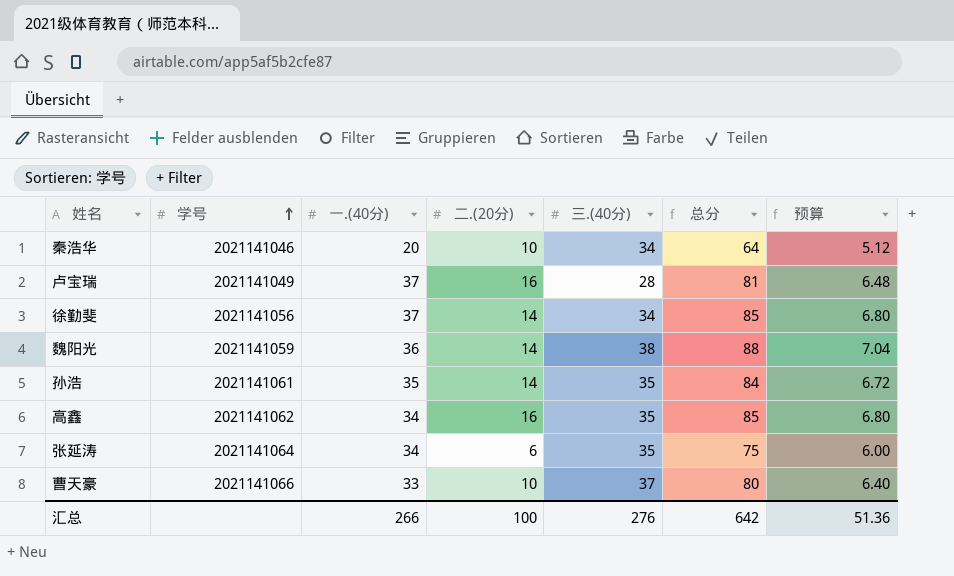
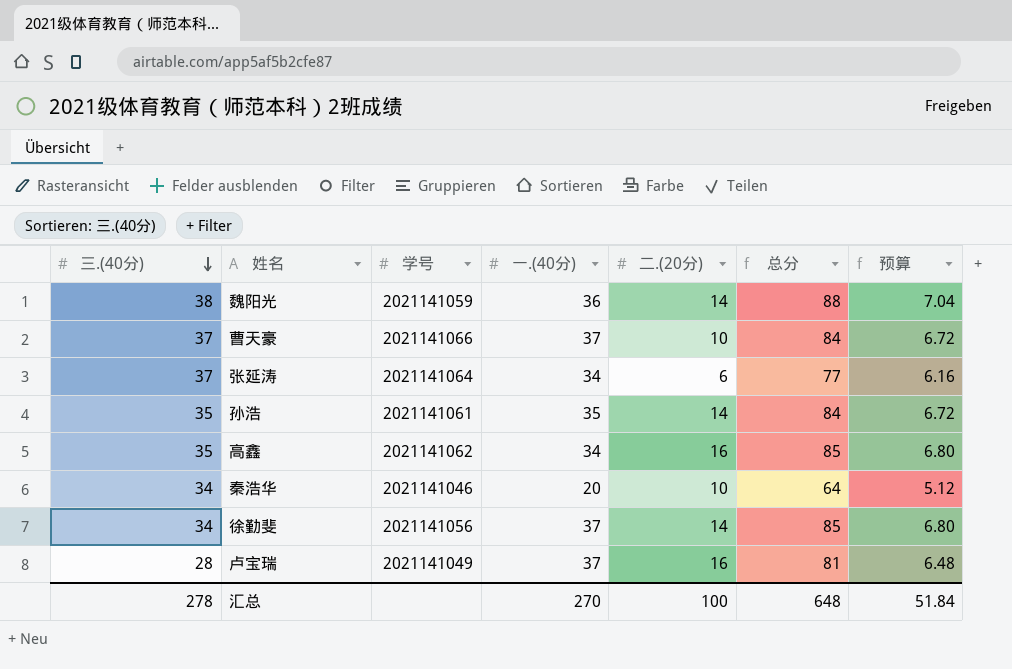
row order: 学号 ascending -> 三.(40分) descending
column 三.(40分) | position: 5 -> 1
曹天豪 | 一.(40分): 33 -> 37
曹天豪 | 总分: 80 -> 84
曹天豪 | 预算: 6.40 -> 6.72
张延涛 | 三.(40分): 35 -> 37
张延涛 | 总分: 75 -> 77
张延涛 | 预算: 6.00 -> 6.16
汇总 | 三.(40分): 276 -> 278
汇总 | 一.(40分): 266 -> 270
汇总 | 总分: 642 -> 648
汇总 | 预算: 51.36 -> 51.84

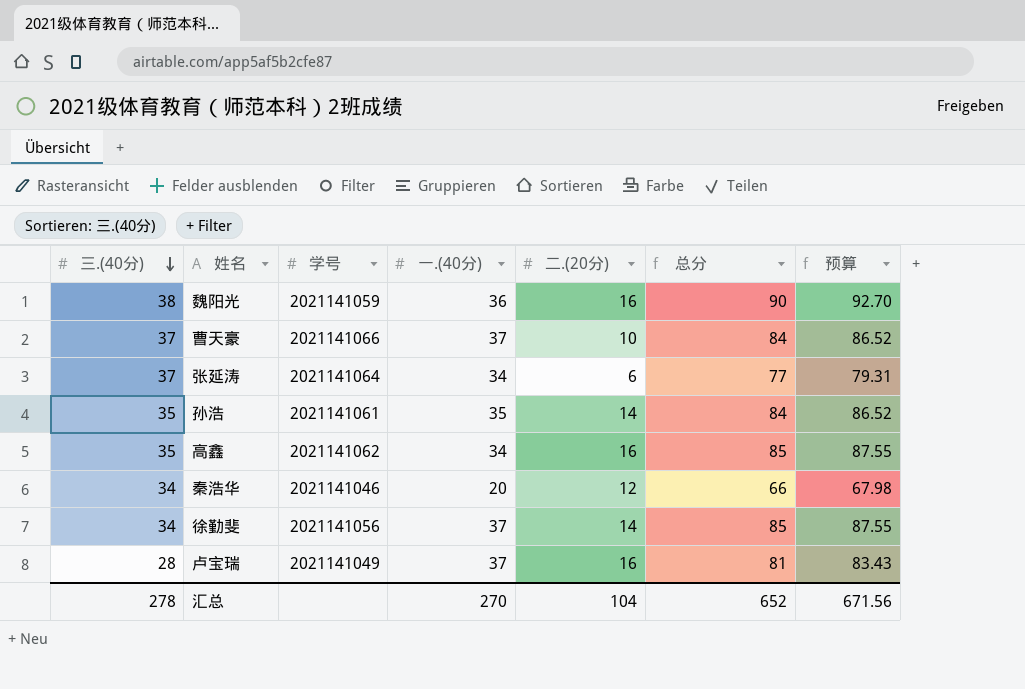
column 预算 | formula: [总分] * 0.08 -> [总分] * 1.03
魏阳光 | 二.(20分): 14 -> 16
魏阳光 | 总分: 88 -> 90
秦浩华 | 二.(20分): 10 -> 12
秦浩华 | 总分: 64 -> 66
汇总 | 二.(20分): 100 -> 104
汇总 | 总分: 648 -> 652
汇总 | 预算: 51.84 -> 671.56

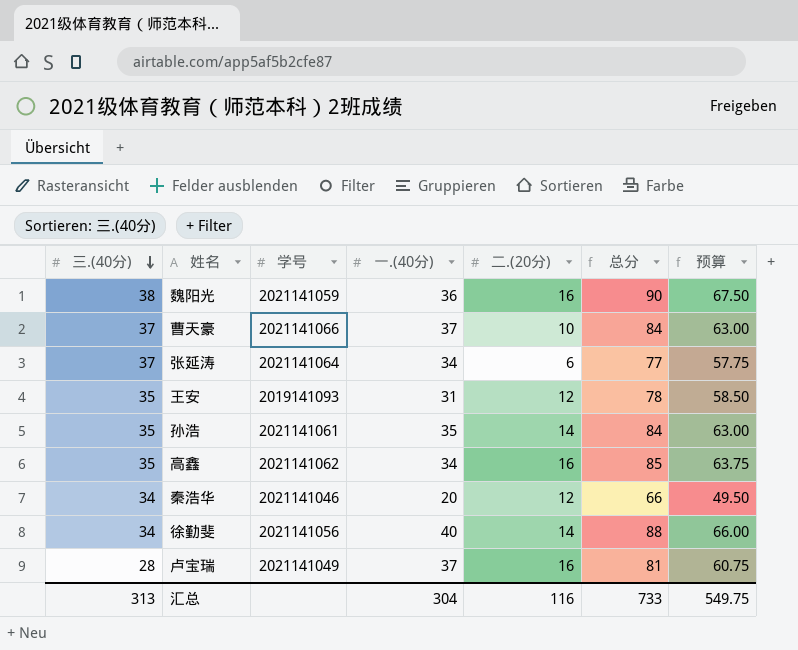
column 预算 | formula: [总分] * 1.03 -> [总分] * 0.75
row 王安: none -> 35 | 2019141093 | 31 | 12 | 78 | 58.50
徐勤斐 | 一.(40分): 37 -> 40
徐勤斐 | 总分: 85 -> 88
汇总 | 三.(40分): 278 -> 313
汇总 | 一.(40分): 270 -> 304
汇总 | 二.(20分): 104 -> 116
汇总 | 总分: 652 -> 733
汇总 | 预算: 671.56 -> 549.75

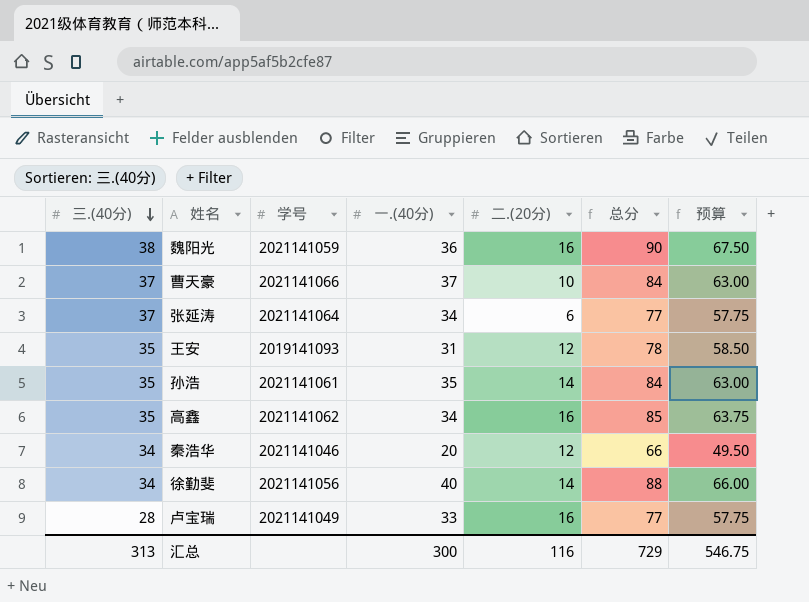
卢宝瑞 | 一.(40分): 37 -> 33
卢宝瑞 | 总分: 81 -> 77
卢宝瑞 | 预算: 60.75 -> 57.75
汇总 | 一.(40分): 304 -> 300
汇总 | 总分: 733 -> 729
汇总 | 预算: 549.75 -> 546.75

